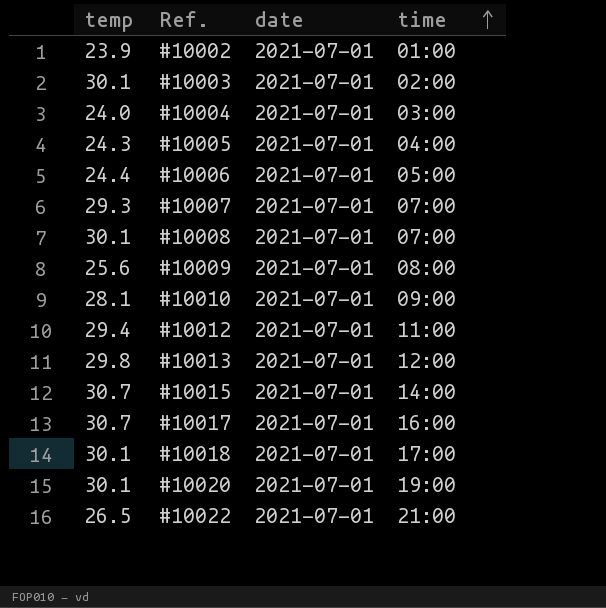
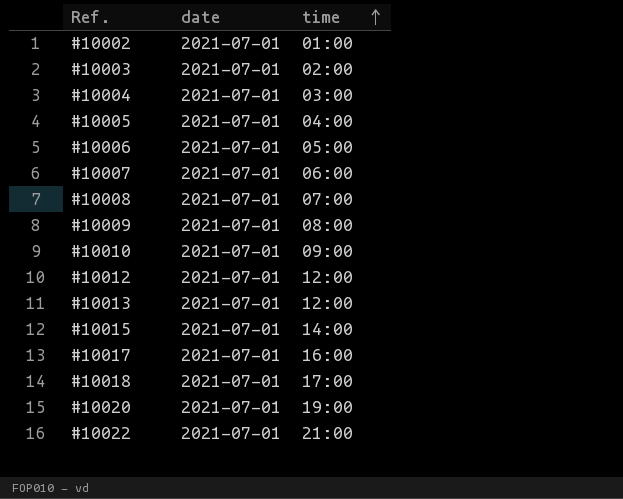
column temp | position: 1 -> none
#10007 | time: 07:00 -> 06:00
#10012 | time: 11:00 -> 12:00

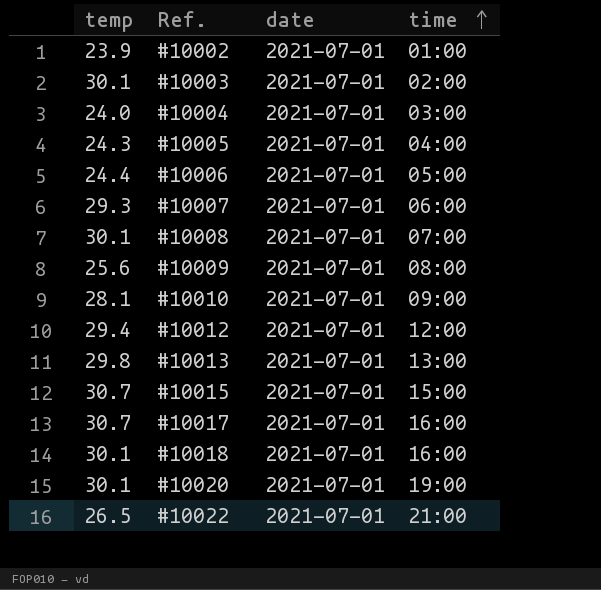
column temp | position: none -> 1
#10013 | time: 12:00 -> 13:00
#10015 | time: 14:00 -> 15:00
#10018 | time: 17:00 -> 16:00

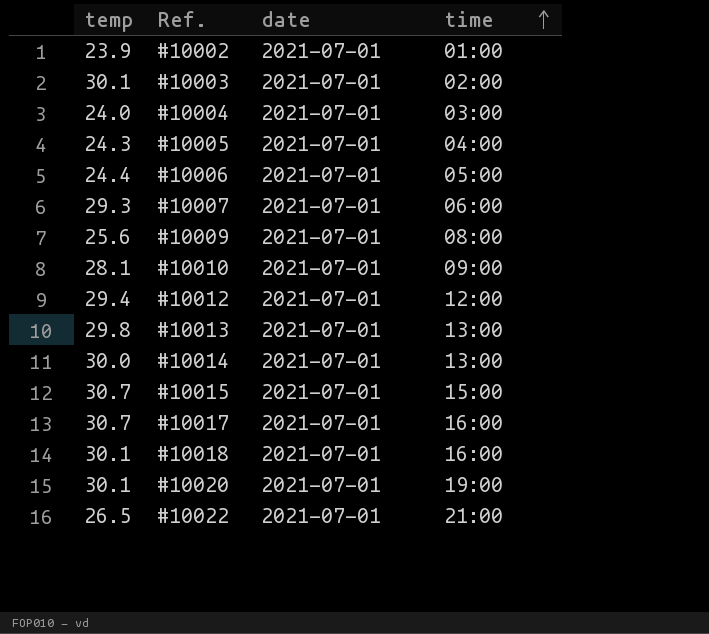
row #10008: 30.1 | 2021-07-01 | 07:00 -> none
row #10014: none -> 30.0 | 2021-07-01 | 13:00

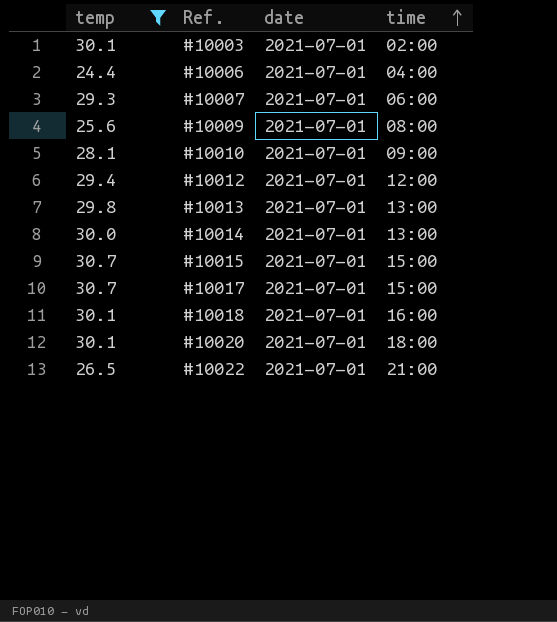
filter: none -> temp >= 24.4
#10006 | time: 05:00 -> 04:00
#10017 | time: 16:00 -> 15:00
#10020 | time: 19:00 -> 18:00

